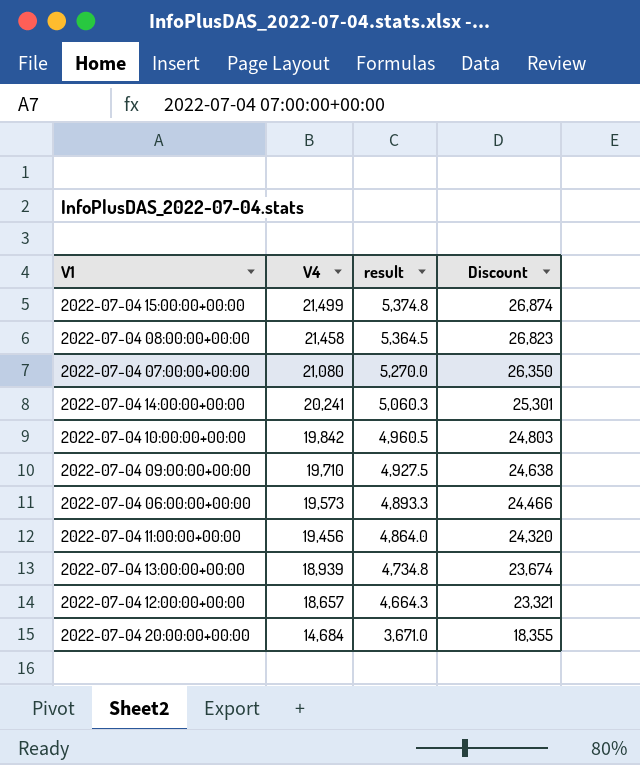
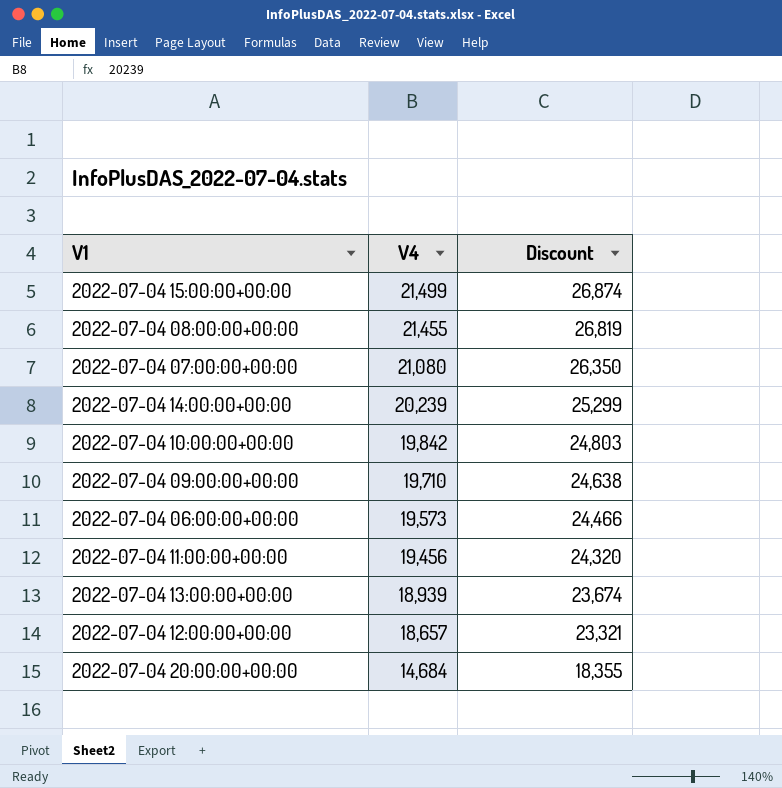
column result | formula: [V4] * 0.25 -> none
2022-07-04 08:00:00+00:00 | V4: 21,458 -> 21,455
2022-07-04 08:00:00+00:00 | Discount: 26,823 -> 26,819
2022-07-04 14:00:00+00:00 | V4: 20,241 -> 20,239
2022-07-04 14:00:00+00:00 | Discount: 25,301 -> 25,299

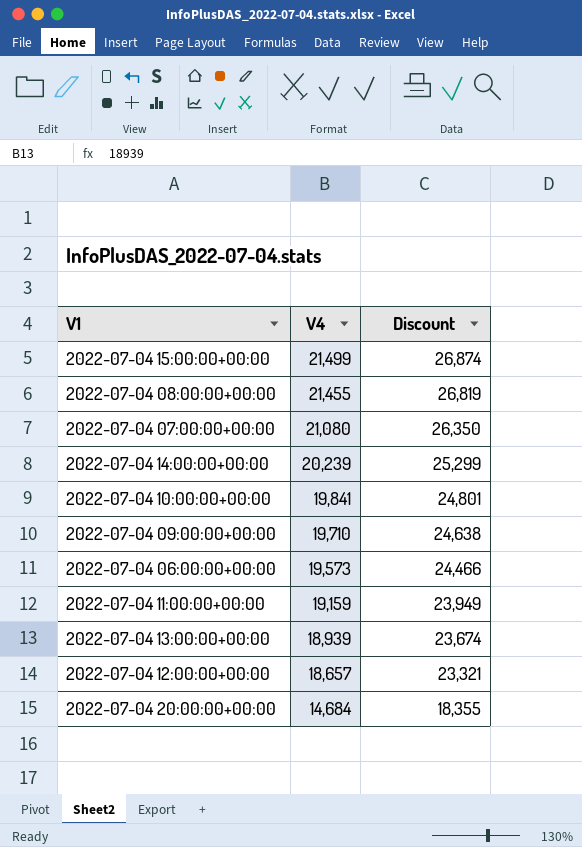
2022-07-04 10:00:00+00:00 | V4: 19,842 -> 19,841
2022-07-04 10:00:00+00:00 | Discount: 24,803 -> 24,801
2022-07-04 11:00:00+00:00 | V4: 19,456 -> 19,159
2022-07-04 11:00:00+00:00 | Discount: 24,320 -> 23,949

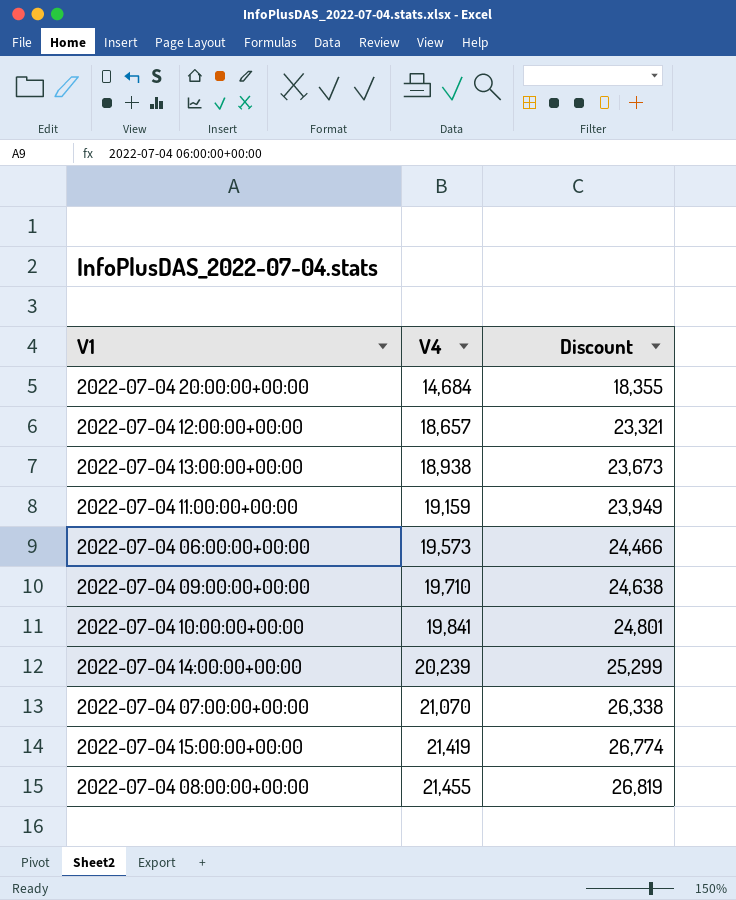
row order: V4 descending -> V4 ascending
2022-07-04 13:00:00+00:00 | V4: 18,939 -> 18,938
2022-07-04 13:00:00+00:00 | Discount: 23,674 -> 23,673
2022-07-04 07:00:00+00:00 | V4: 21,080 -> 21,070
2022-07-04 07:00:00+00:00 | Discount: 26,350 -> 26,338
2022-07-04 15:00:00+00:00 | V4: 21,499 -> 21,419
2022-07-04 15:00:00+00:00 | Discount: 26,874 -> 26,774

